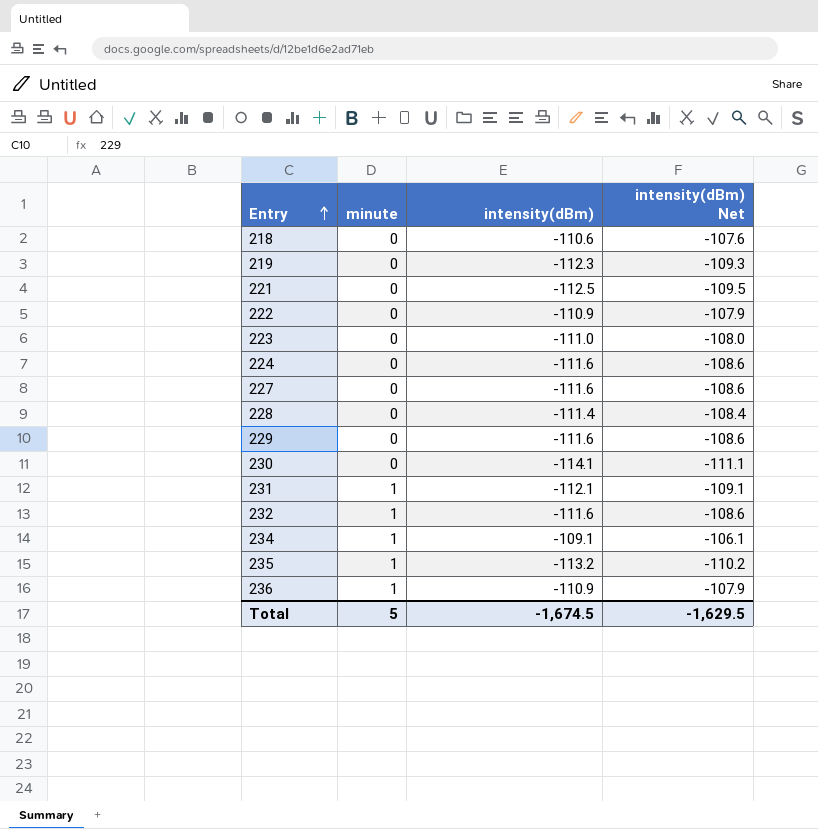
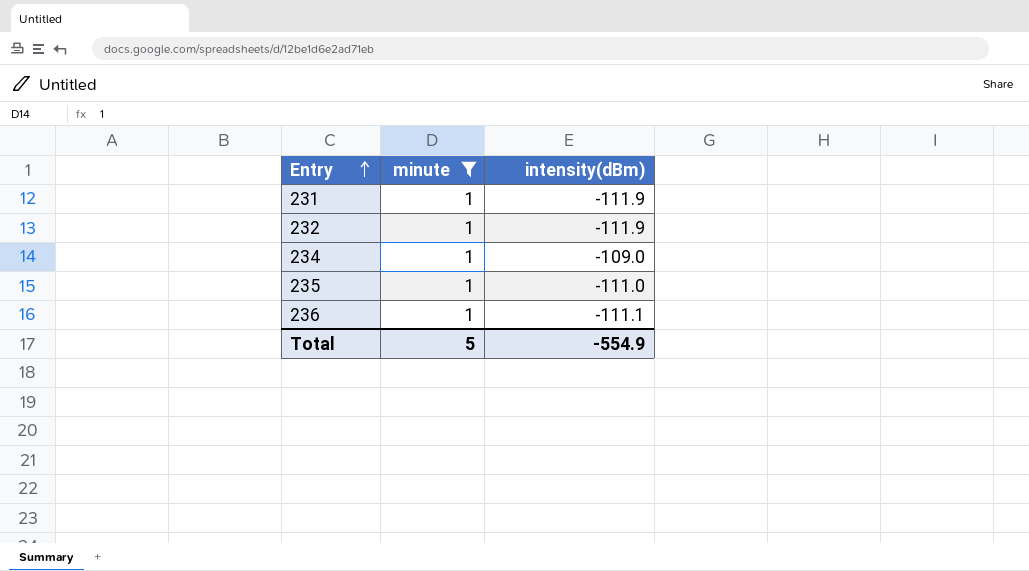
filter: none -> minute = 1
column intensity(dBm) Net | formula: [intensity(dBm)] + 3 -> none
231 | intensity(dBm): -112.1 -> -111.9
232 | intensity(dBm): -111.6 -> -111.9
234 | intensity(dBm): -109.1 -> -109.0
235 | intensity(dBm): -113.2 -> -111.0
236 | intensity(dBm): -110.9 -> -111.1
Total | intensity(dBm): -1,674.5 -> -554.9

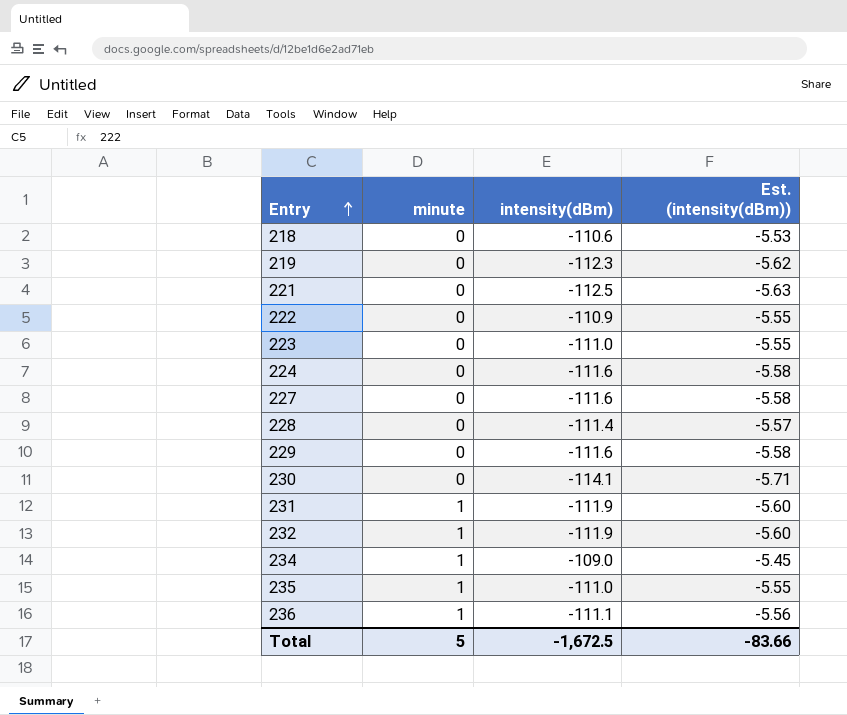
filter: minute = 1 -> none
column Est. (intensity(dBm)) | formula: none -> [intensity(dBm)] * 0.05
Total | intensity(dBm): -554.9 -> -1,672.5

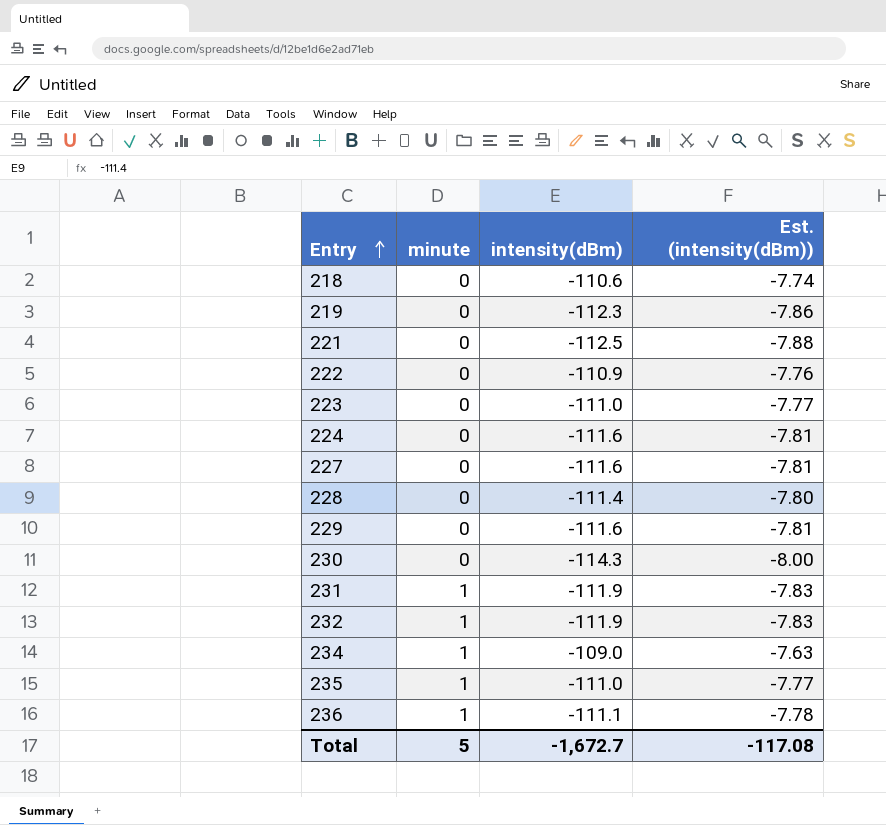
column Est. (intensity(dBm)) | formula: [intensity(dBm)] * 0.05 -> [intensity(dBm)] * 0.07
230 | intensity(dBm): -114.1 -> -114.3
Total | intensity(dBm): -1,672.5 -> -1,672.7
Total | Est. (intensity(dBm)): -83.66 -> -117.08

